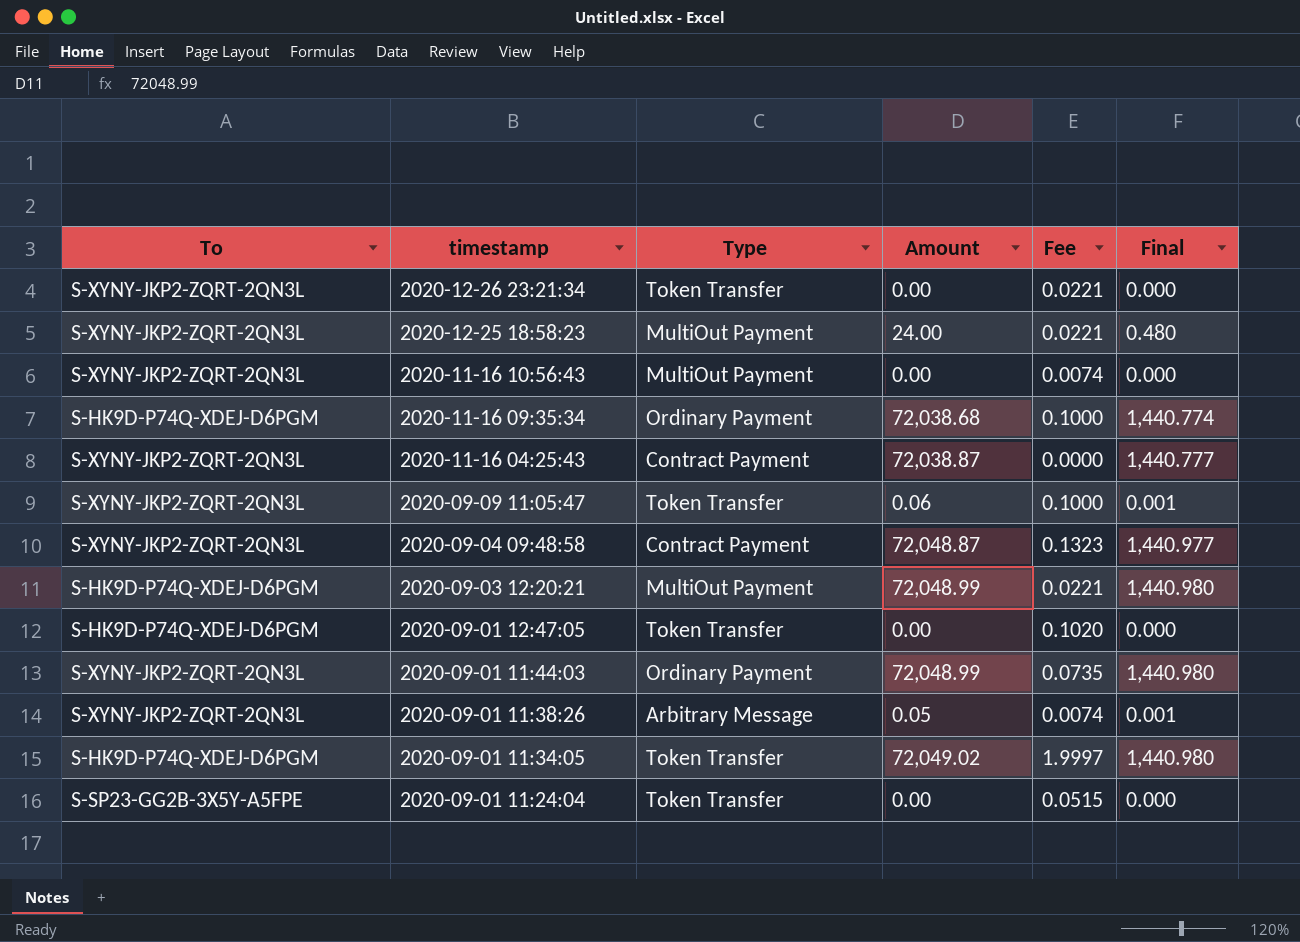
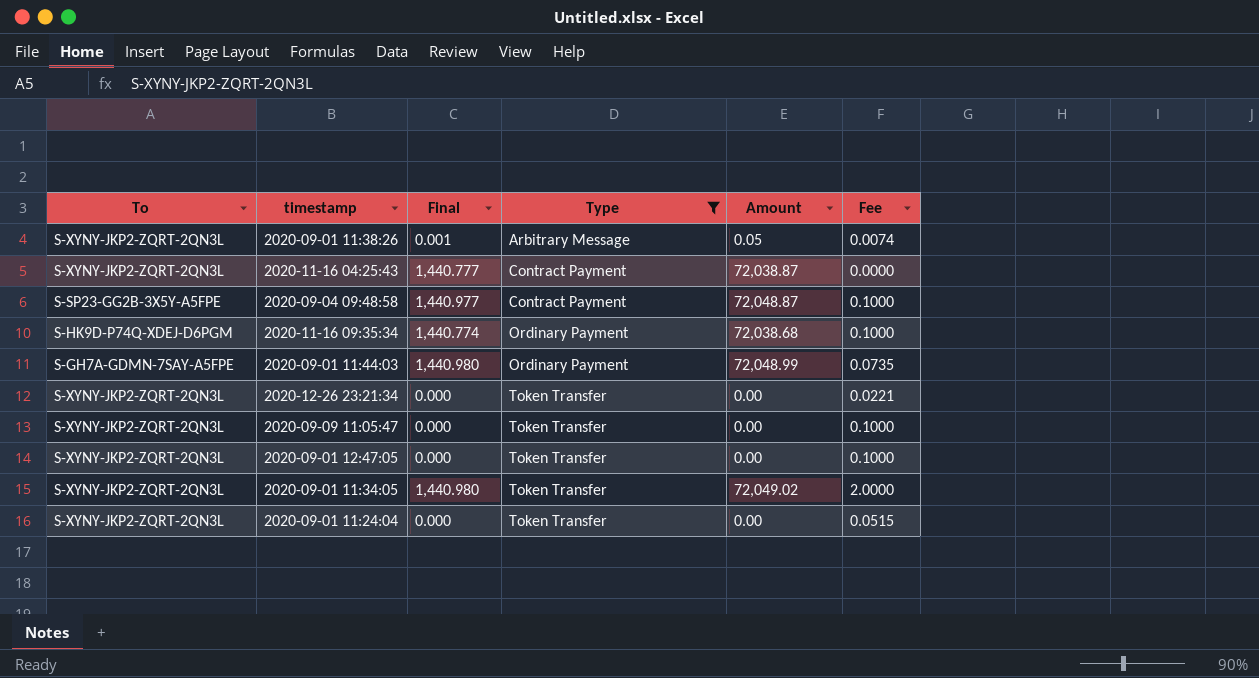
filter: none -> Type != MultiOut Payment
row order: timestamp descending -> Type ascending
column Final | position: 6 -> 3
2020-09-04 09:48:58 | To: S-XYNY-JKP2-ZQRT-2QN3L -> S-SP23-GG2B-3X5Y-A5FPE
2020-09-04 09:48:58 | Fee: 0.1323 -> 0.1000
2020-09-01 11:44:03 | To: S-XYNY-JKP2-ZQRT-2QN3L -> S-GH7A-GDMN-7SAY-A5FPE
2020-09-09 11:05:47 | Final: 0.001 -> 0.000
2020-09-09 11:05:47 | Amount: 0.06 -> 0.00
2020-09-01 12:47:05 | To: S-HK9D-P74Q-XDEJ-D6PGM -> S-XYNY-JKP2-ZQRT-2QN3L
2020-09-01 12:47:05 | Fee: 0.1020 -> 0.1000
2020-09-01 11:34:05 | To: S-HK9D-P74Q-XDEJ-D6PGM -> S-XYNY-JKP2-ZQRT-2QN3L
2020-09-01 11:34:05 | Fee: 1.9997 -> 2.0000
2020-09-01 11:24:04 | To: S-SP23-GG2B-3X5Y-A5FPE -> S-XYNY-JKP2-ZQRT-2QN3L

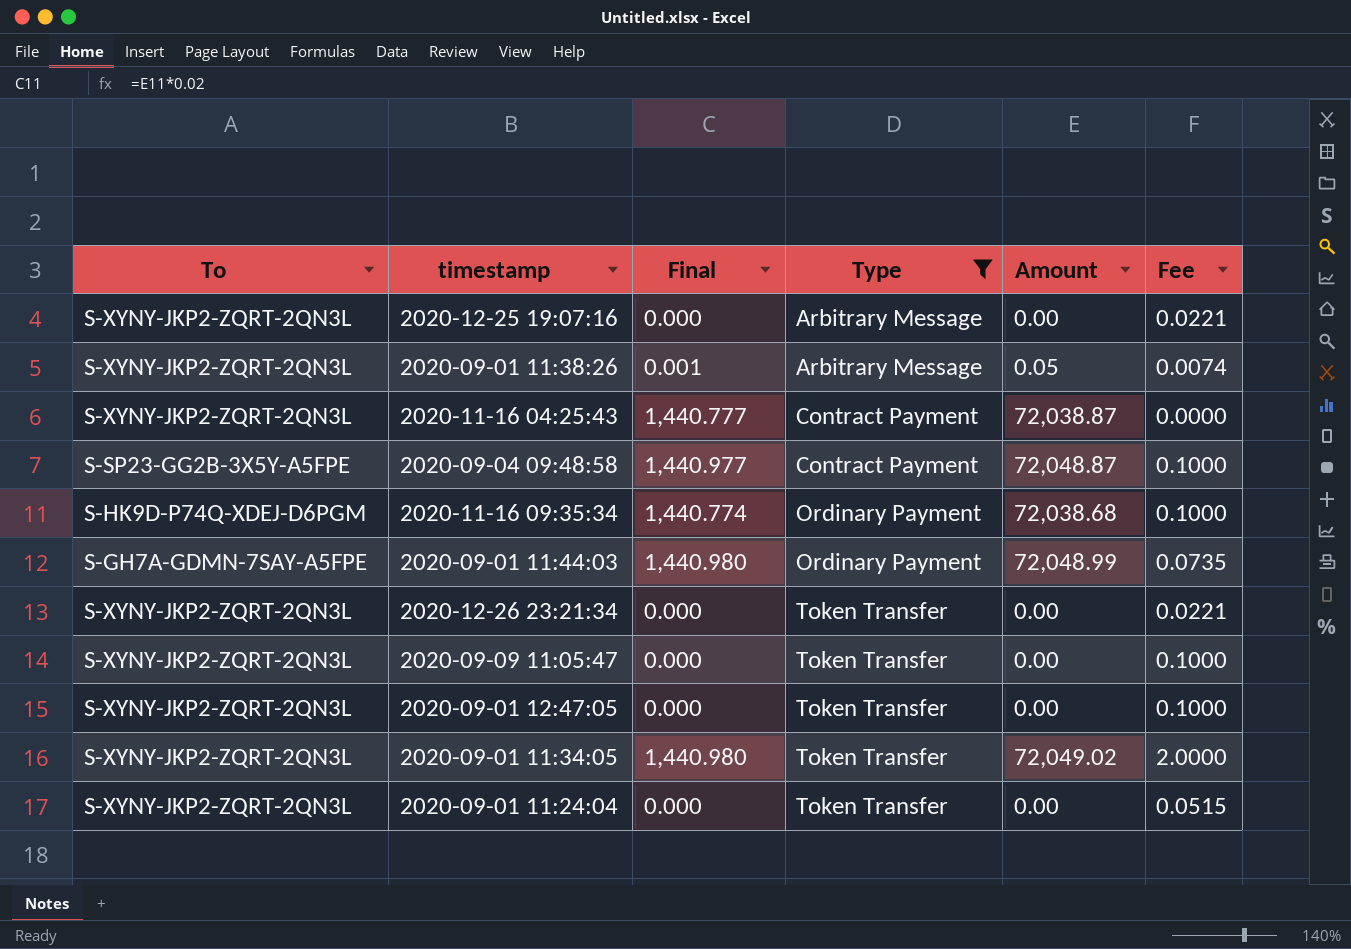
row 2020-12-25 19:07:16: none -> S-XYNY-JKP2-ZQRT-2QN3L | 0.000 | Arbitrary Message | 0.00 | 0.0221

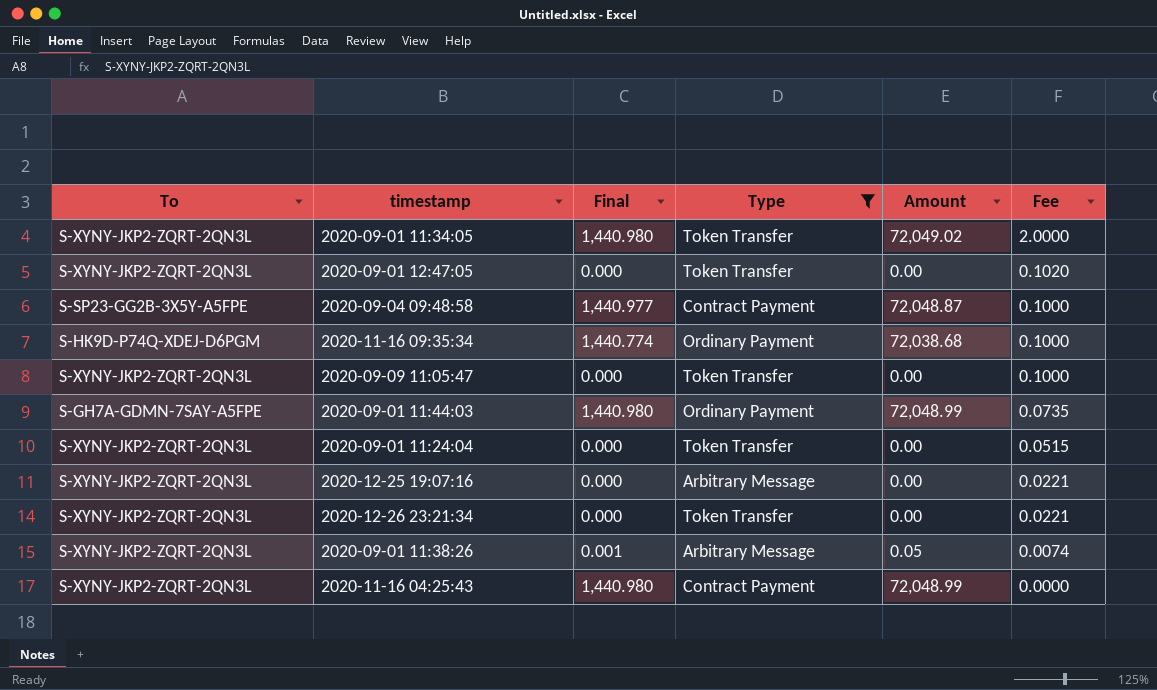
row order: Type ascending -> Fee descending
2020-09-01 12:47:05 | Fee: 0.1000 -> 0.1020
2020-11-16 04:25:43 | Final: 1,440.777 -> 1,440.980
2020-11-16 04:25:43 | Amount: 72,038.87 -> 72,048.99

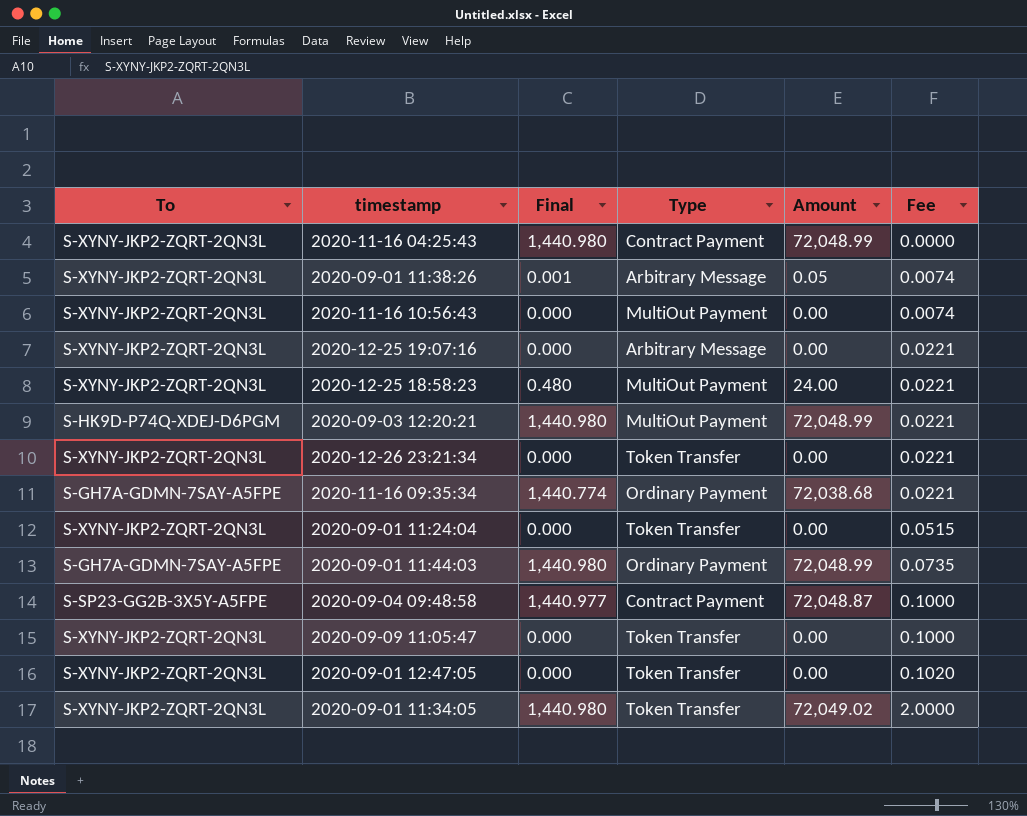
filter: Type != MultiOut Payment -> none
row order: Fee descending -> Fee ascending
2020-11-16 09:35:34 | To: S-HK9D-P74Q-XDEJ-D6PGM -> S-GH7A-GDMN-7SAY-A5FPE
2020-11-16 09:35:34 | Fee: 0.1000 -> 0.0221

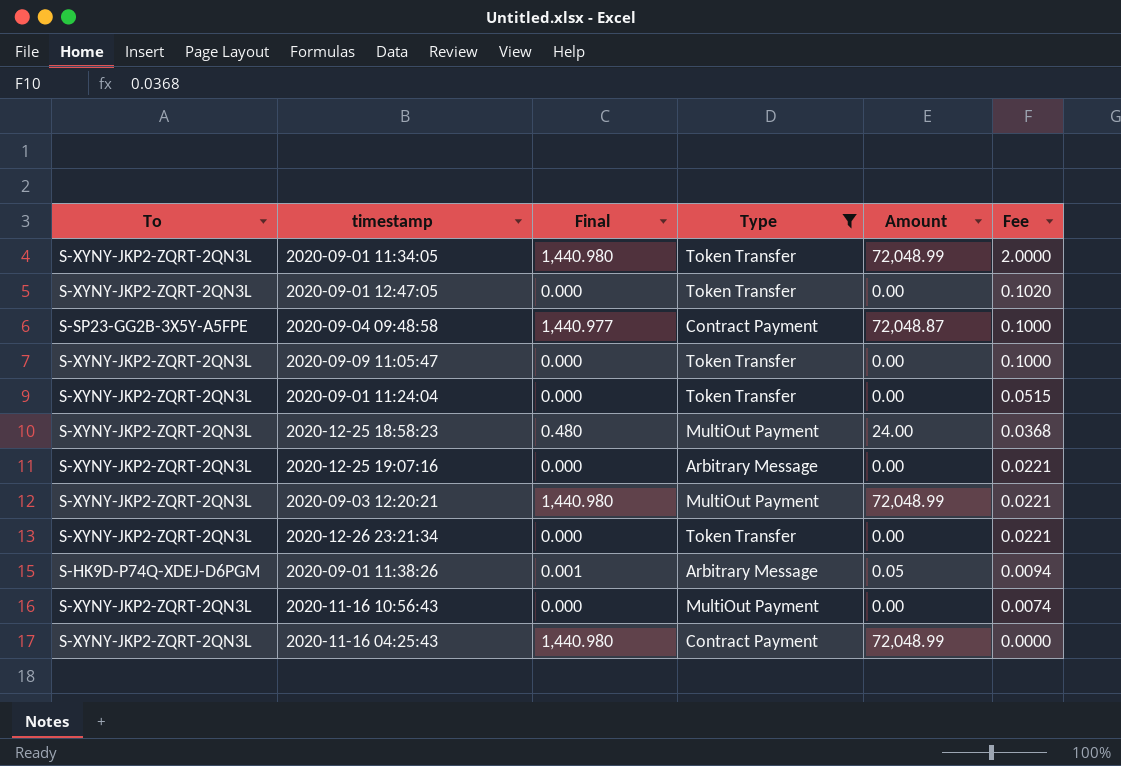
filter: none -> Type != Ordinary Payment
row order: Fee ascending -> Fee descending
2020-09-01 11:34:05 | Amount: 72,049.02 -> 72,048.99
2020-12-25 18:58:23 | Fee: 0.0221 -> 0.0368
2020-09-03 12:20:21 | To: S-HK9D-P74Q-XDEJ-D6PGM -> S-XYNY-JKP2-ZQRT-2QN3L
2020-09-01 11:38:26 | To: S-XYNY-JKP2-ZQRT-2QN3L -> S-HK9D-P74Q-XDEJ-D6PGM
2020-09-01 11:38:26 | Fee: 0.0074 -> 0.0094

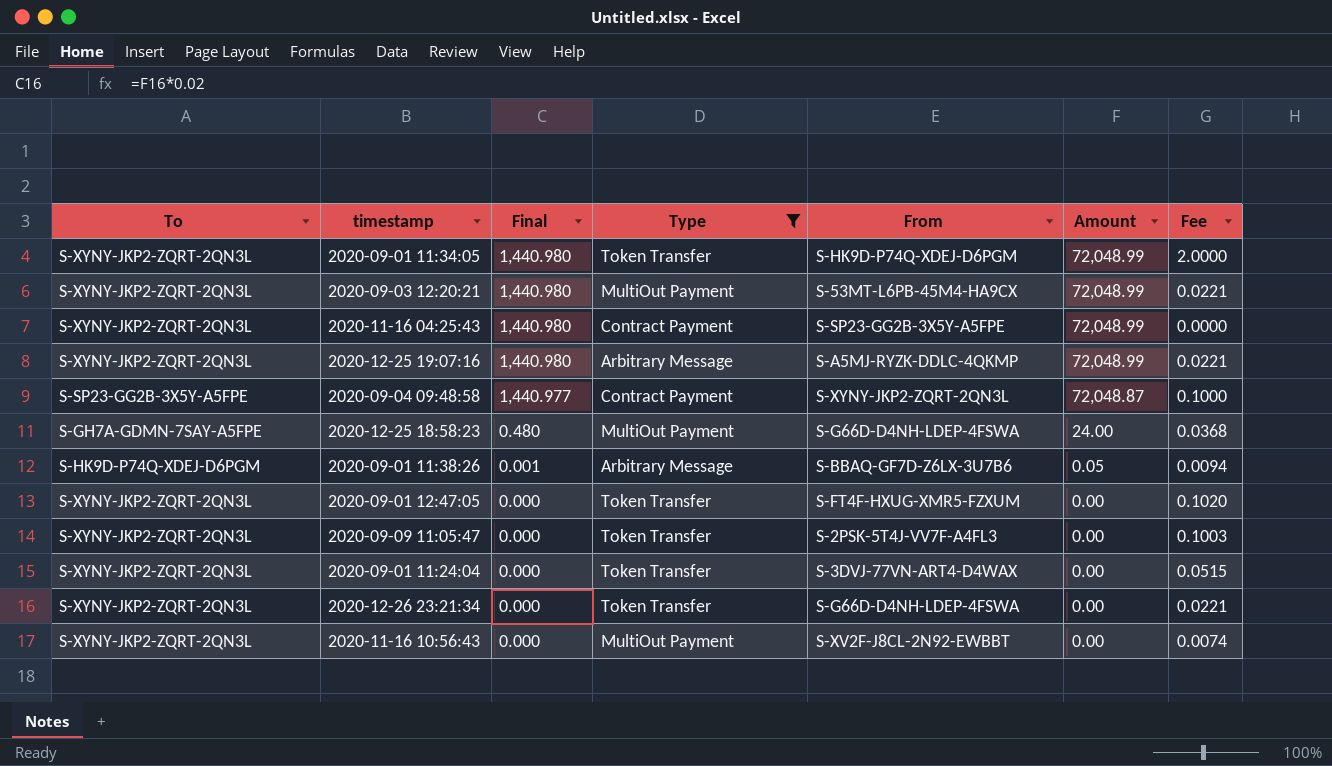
row order: Fee descending -> Final descending
column From | position: none -> 5
2020-12-25 19:07:16 | Final: 0.000 -> 1,440.980
2020-12-25 19:07:16 | Amount: 0.00 -> 72,048.99
2020-12-25 18:58:23 | To: S-XYNY-JKP2-ZQRT-2QN3L -> S-GH7A-GDMN-7SAY-A5FPE
2020-09-09 11:05:47 | Fee: 0.1000 -> 0.1003

